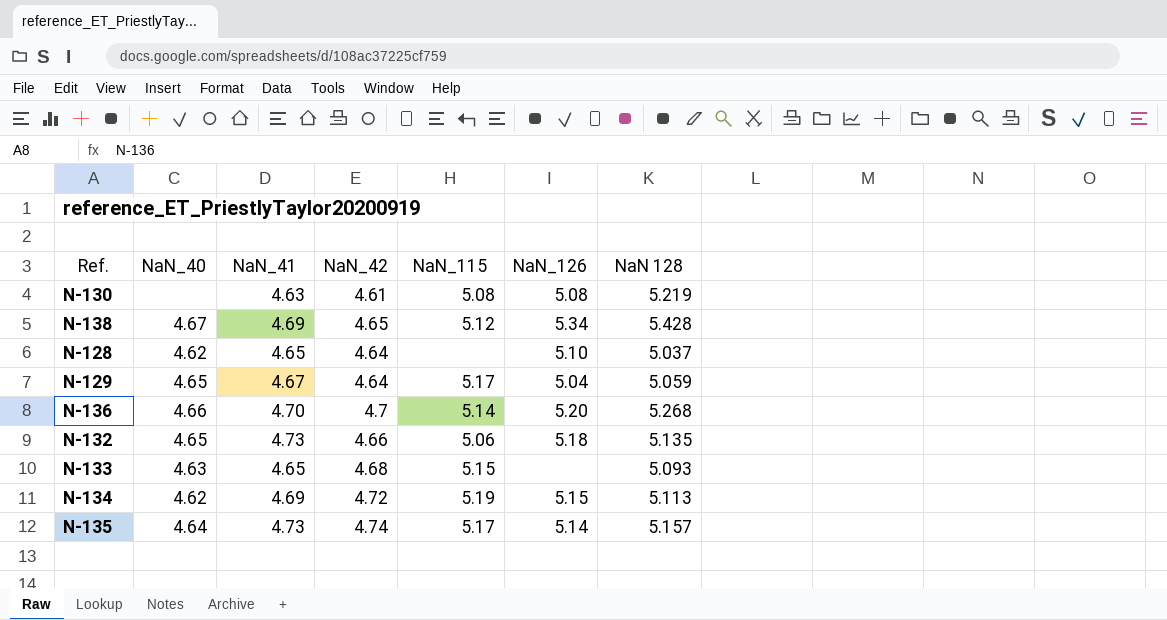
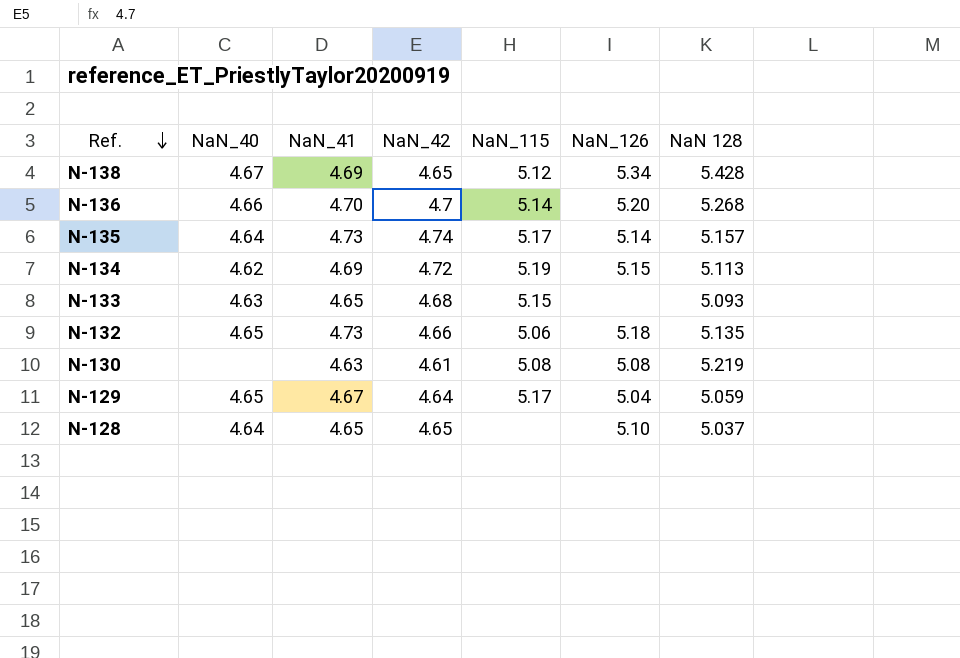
row order: none -> Ref. descending
N-128 | NaN_40: 4.62 -> 4.64
N-128 | NaN_42: 4.64 -> 4.65

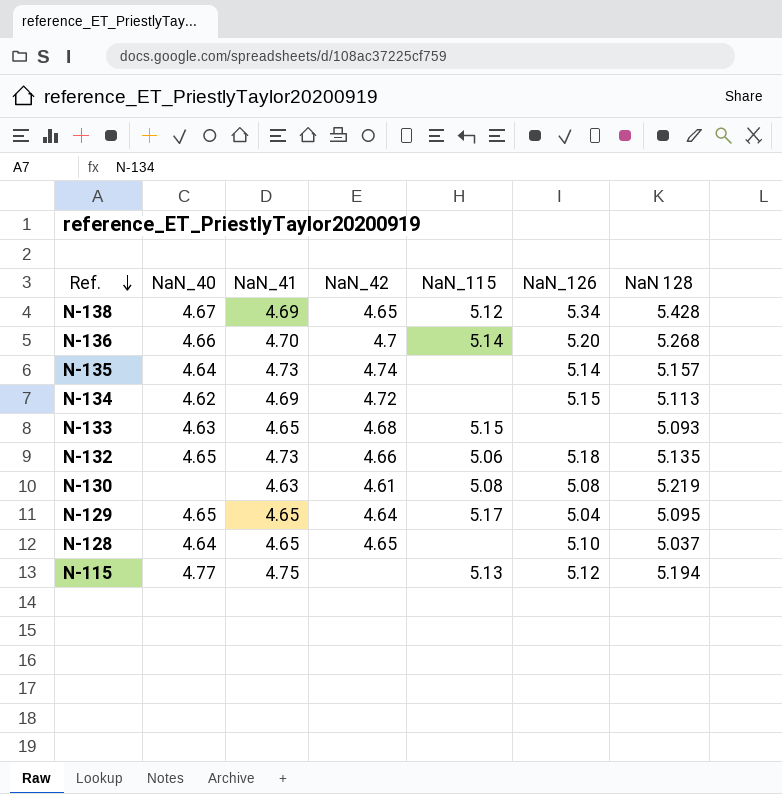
N-135 | NaN_115: 5.17 -> none
N-134 | NaN_115: 5.19 -> none
N-129 | NaN_41: 4.67 -> 4.65
N-129 | NaN 128: 5.059 -> 5.095
row N-115: none -> 4.77 | 4.75 | none | 5.13 | 5.12 | 5.194

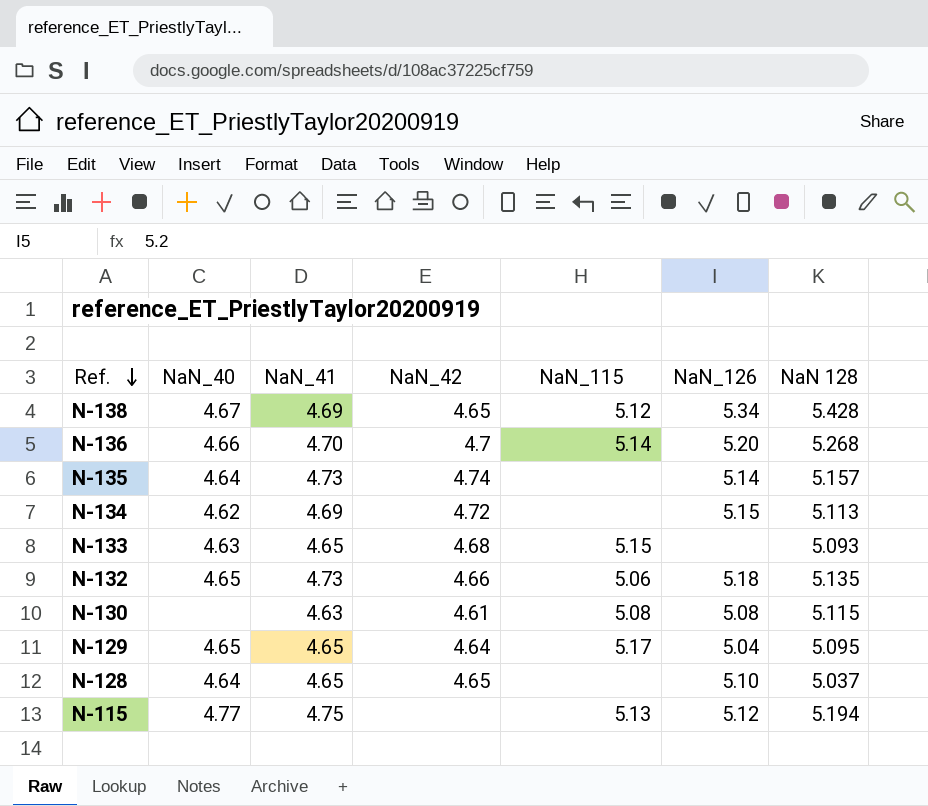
N-130 | NaN 128: 5.219 -> 5.115

